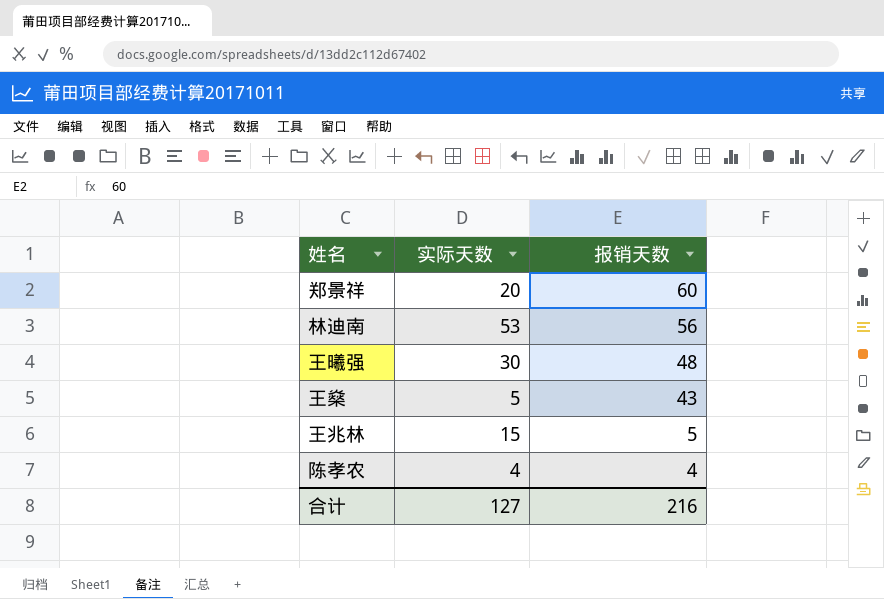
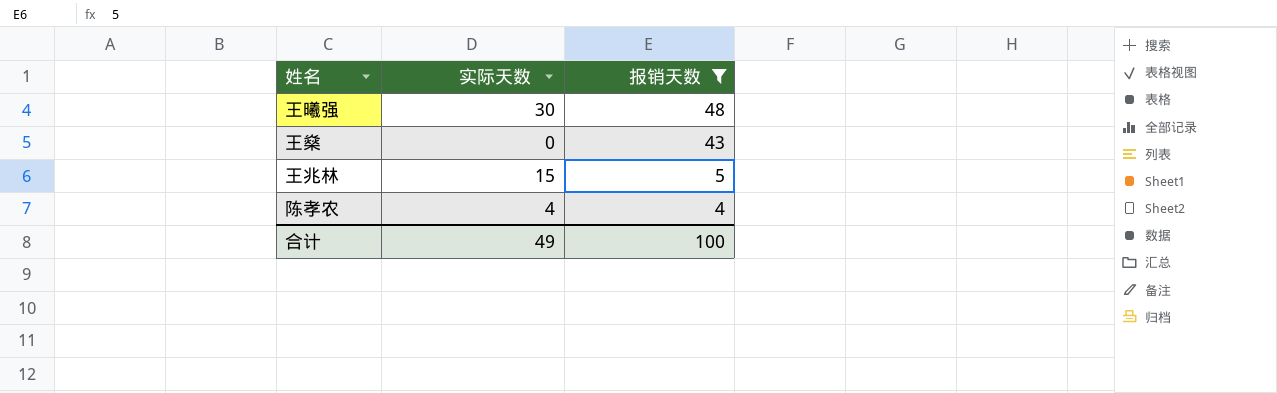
filter: none -> 报销天数 <= 48
王燊 | 实际天数: 5 -> 0
合计 | 实际天数: 127 -> 49
合计 | 报销天数: 216 -> 100

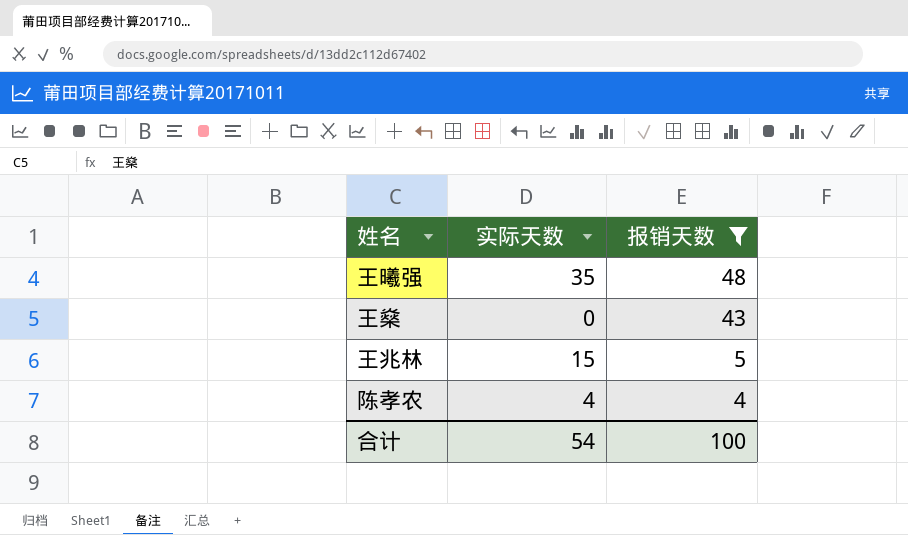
王曦强 | 实际天数: 30 -> 35
合计 | 实际天数: 49 -> 54

